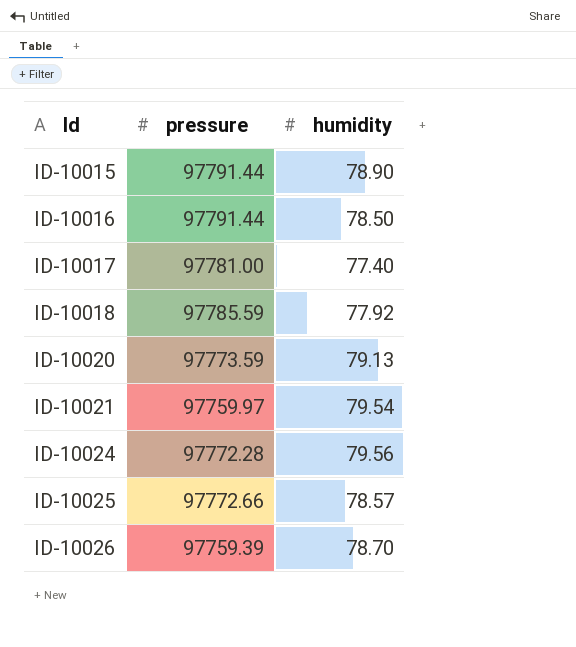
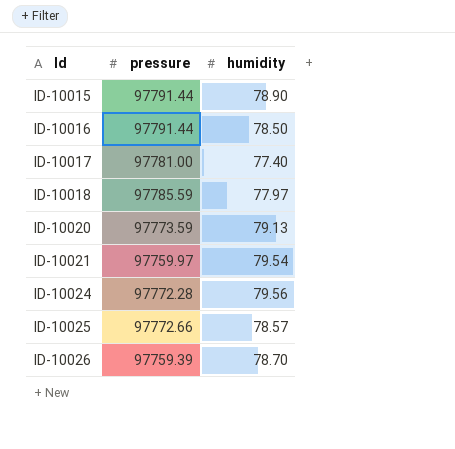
ID-10018 | humidity: 77.92 -> 77.97

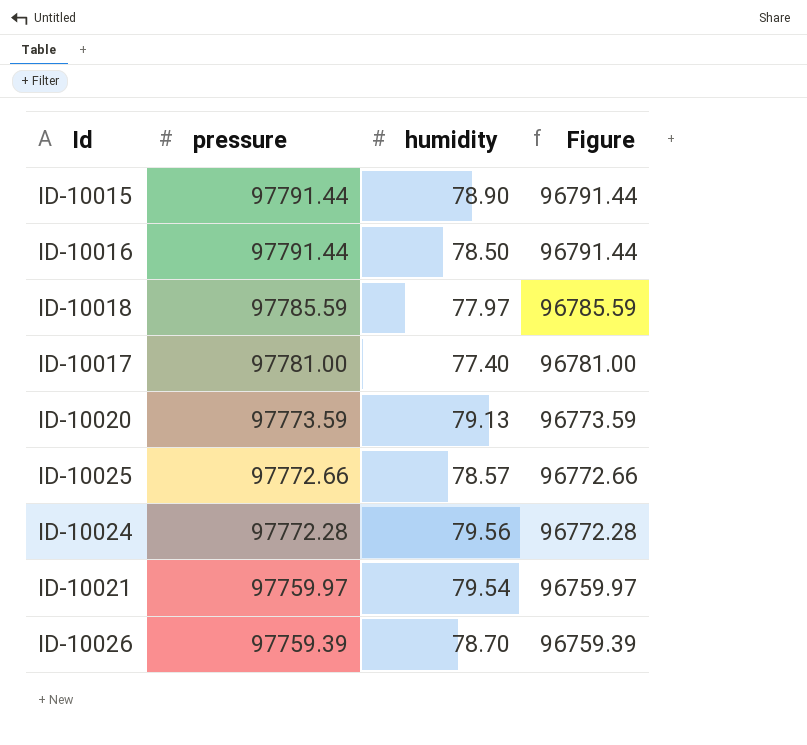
row order: Id ascending -> pressure descending
column Figure | formula: none -> [pressure] - 1000

